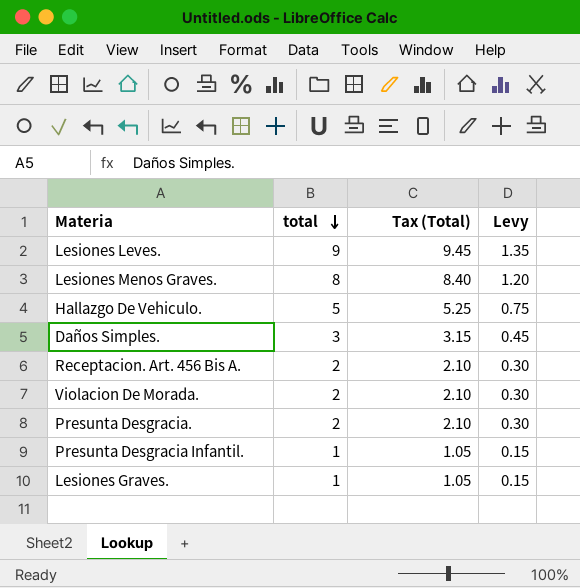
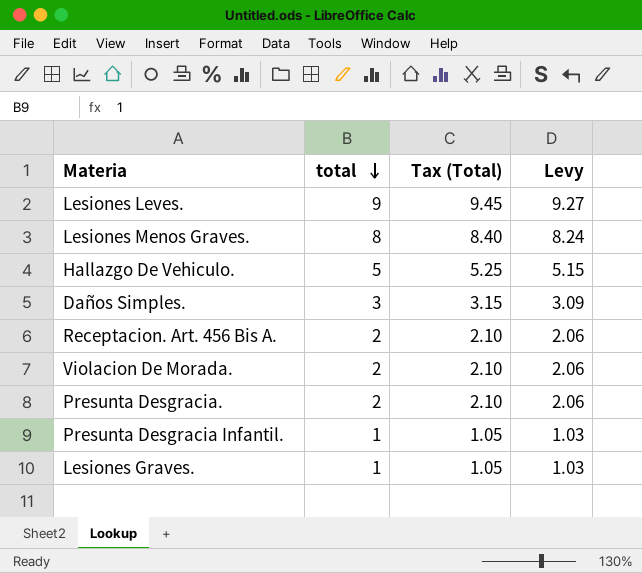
column Levy | formula: [total] * 0.15 -> [total] * 1.03

